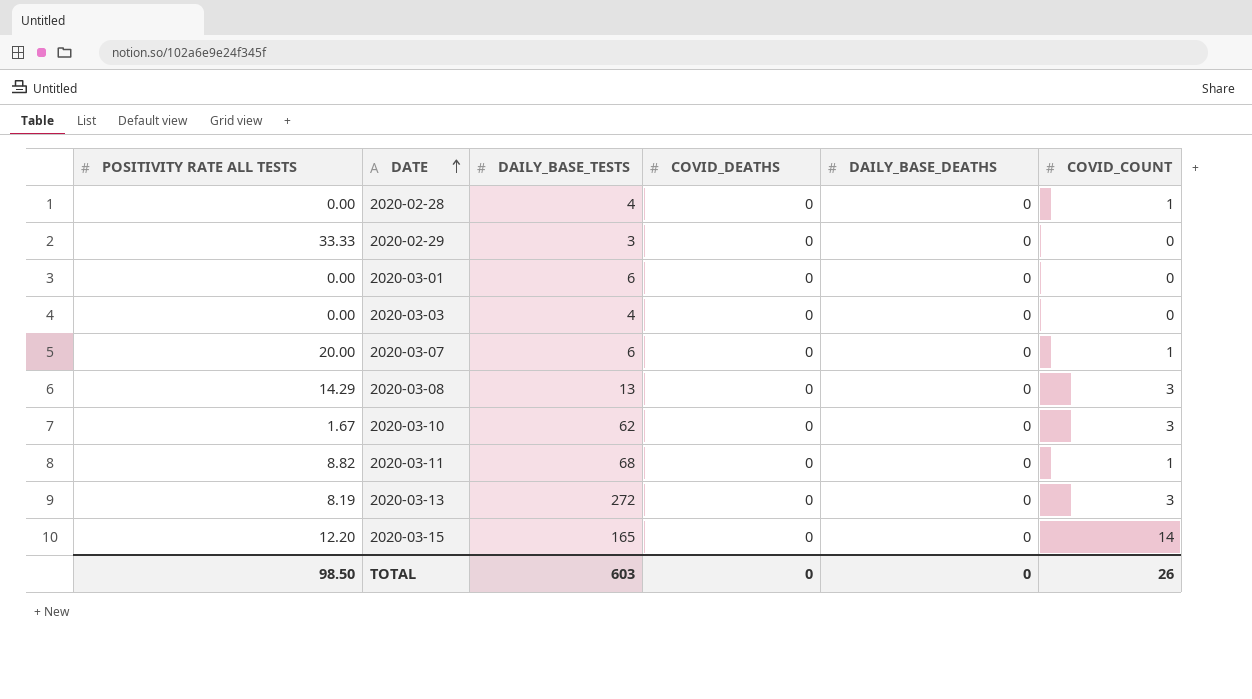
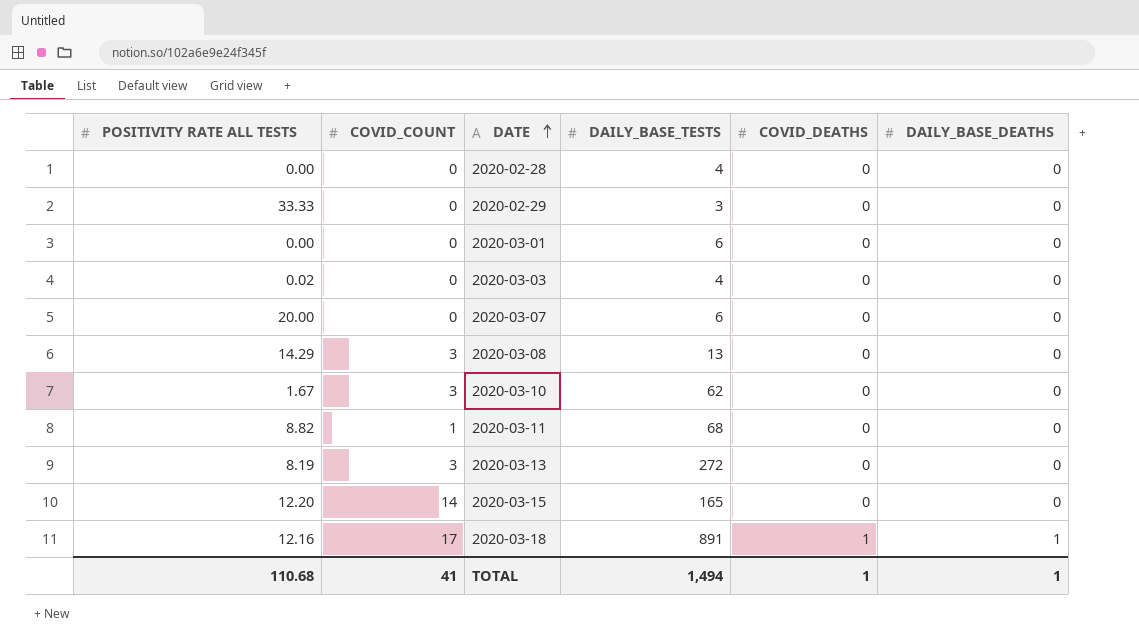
column COVID_COUNT | position: 6 -> 2
2020-02-28 | COVID_COUNT: 1 -> 0
2020-03-03 | POSITIVITY RATE ALL TESTS: 0.00 -> 0.02
2020-03-07 | COVID_COUNT: 1 -> 0
row 2020-03-18: none -> 12.16 | 17 | 891 | 1 | 1
TOTAL | POSITIVITY RATE ALL TESTS: 98.50 -> 110.68
TOTAL | COVID_COUNT: 26 -> 41
TOTAL | DAILY_BASE_TESTS: 603 -> 1,494
TOTAL | COVID_DEATHS: 0 -> 1
TOTAL | DAILY_BASE_DEATHS: 0 -> 1

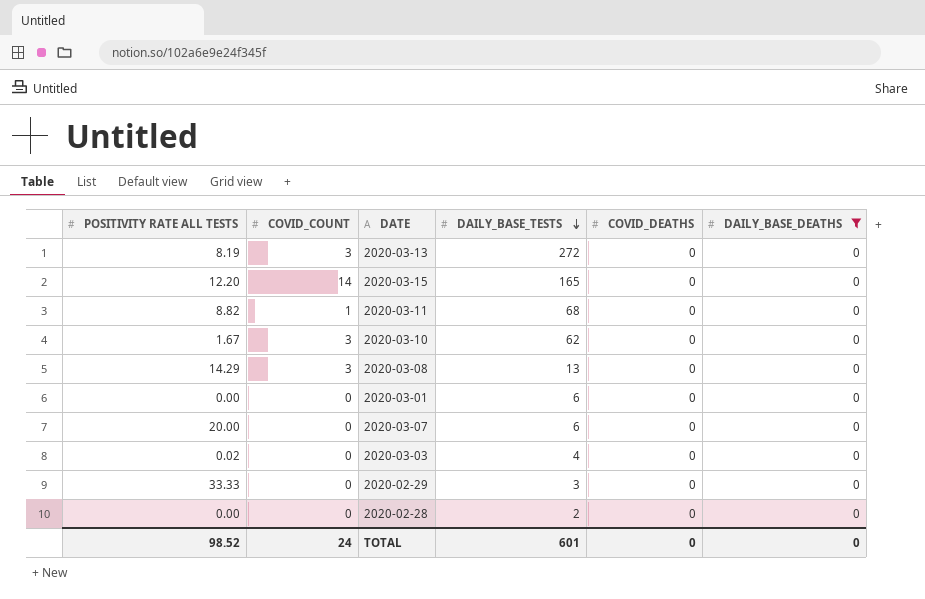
filter: none -> DAILY_BASE_DEATHS = 0
row order: DATE ascending -> DAILY_BASE_TESTS descending
2020-02-28 | DAILY_BASE_TESTS: 4 -> 2
TOTAL | POSITIVITY RATE ALL TESTS: 110.68 -> 98.52
TOTAL | COVID_COUNT: 41 -> 24
TOTAL | DAILY_BASE_TESTS: 1,494 -> 601
TOTAL | COVID_DEATHS: 1 -> 0
TOTAL | DAILY_BASE_DEATHS: 1 -> 0

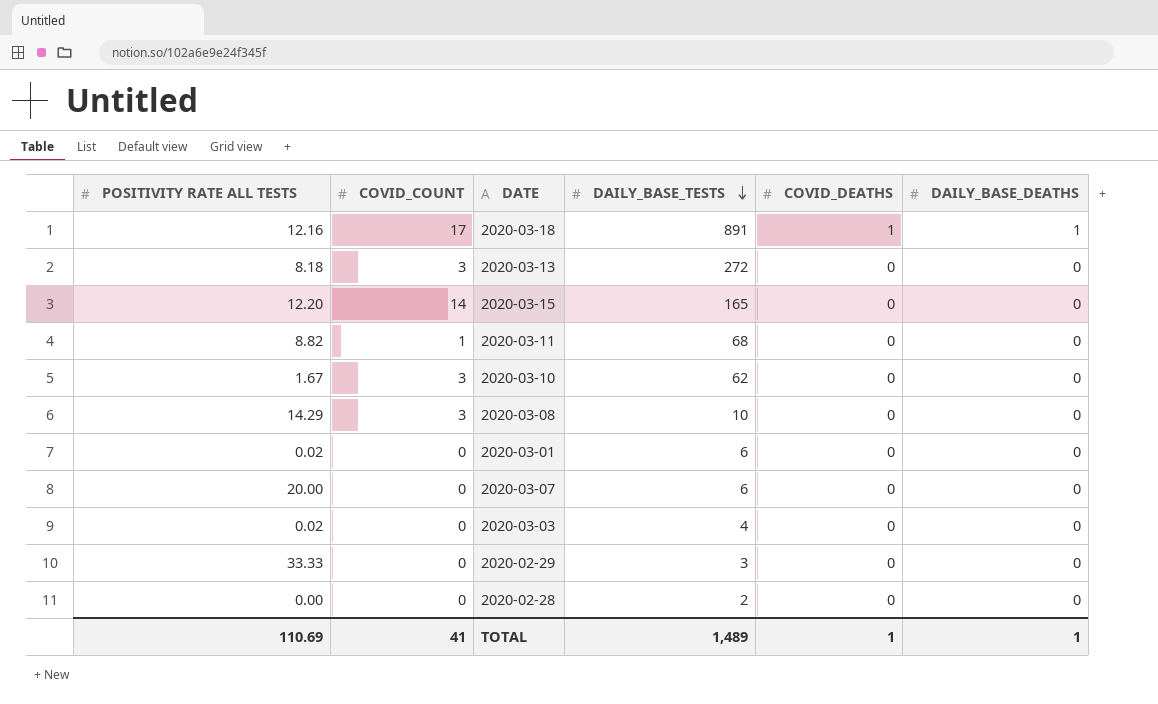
filter: DAILY_BASE_DEATHS = 0 -> none
2020-03-13 | POSITIVITY RATE ALL TESTS: 8.19 -> 8.18
2020-03-08 | DAILY_BASE_TESTS: 13 -> 10
2020-03-01 | POSITIVITY RATE ALL TESTS: 0.00 -> 0.02
TOTAL | POSITIVITY RATE ALL TESTS: 98.52 -> 110.69
TOTAL | COVID_COUNT: 24 -> 41
TOTAL | DAILY_BASE_TESTS: 601 -> 1,489
TOTAL | COVID_DEATHS: 0 -> 1
TOTAL | DAILY_BASE_DEATHS: 0 -> 1

